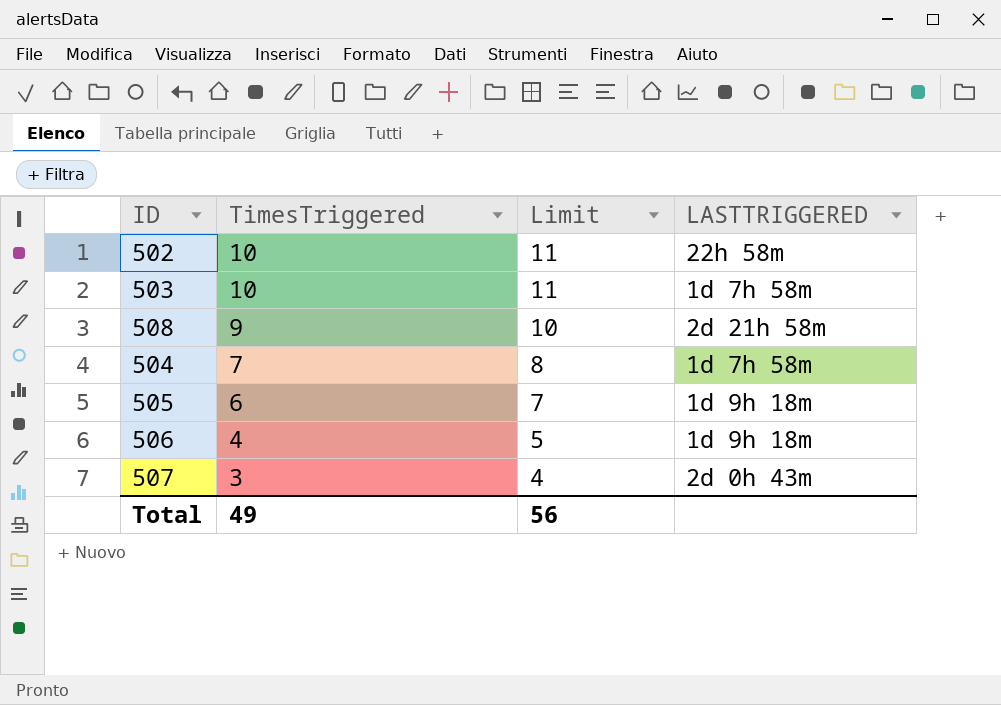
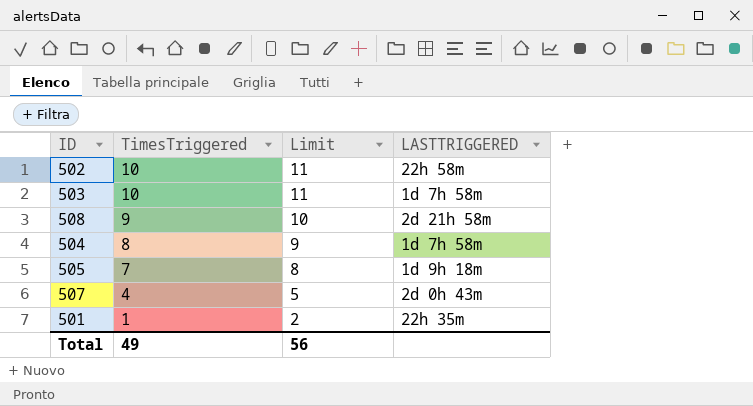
row 506: 4 | 5 | 1d 9h 18m -> none
504 | TimesTriggered: 7 -> 8
504 | Limit: 8 -> 9
505 | TimesTriggered: 6 -> 7
505 | Limit: 7 -> 8
507 | TimesTriggered: 3 -> 4
507 | Limit: 4 -> 5
row 501: none -> 1 | 2 | 22h 35m

